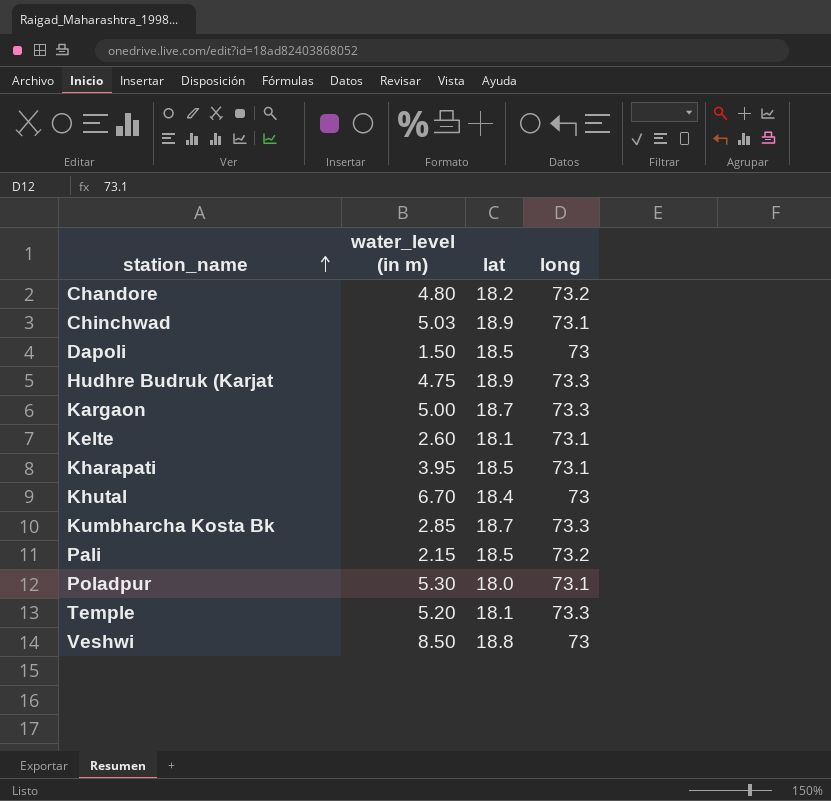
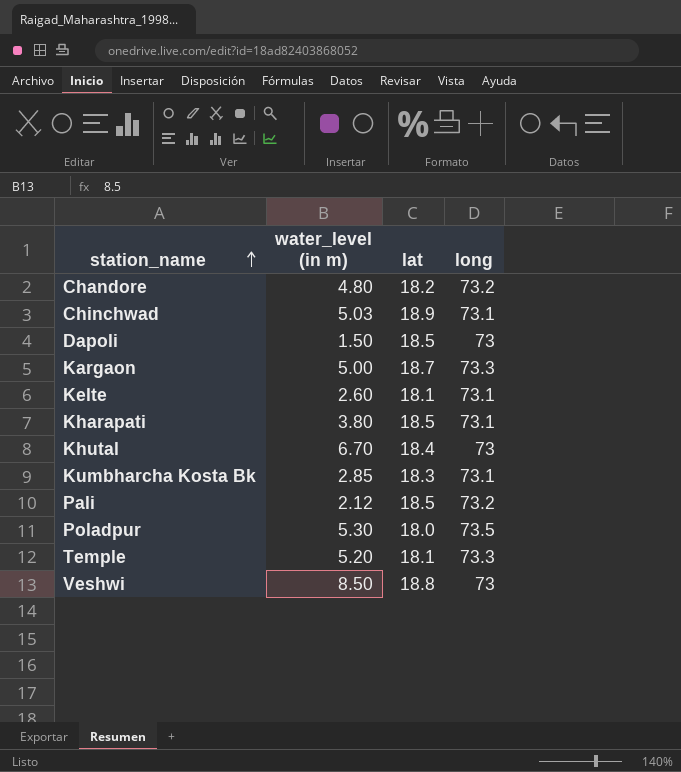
row Hudhre Budruk (Karjat: 4.75 | 18.9 | 73.3 -> none
Kharapati | water_level (in m): 3.95 -> 3.80
Kumbharcha Kosta Bk | lat: 18.7 -> 18.3
Kumbharcha Kosta Bk | long: 73.3 -> 73.1
Pali | water_level (in m): 2.15 -> 2.12
Poladpur | long: 73.1 -> 73.5

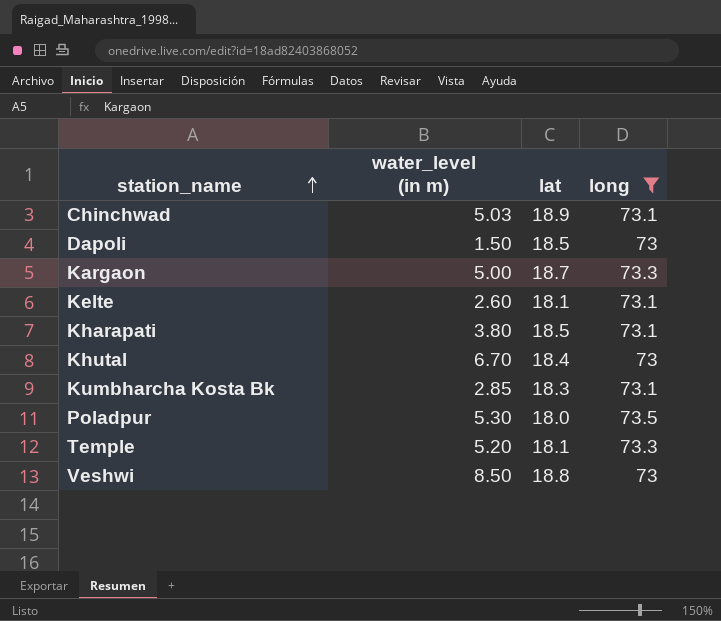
filter: none -> long != 73.2

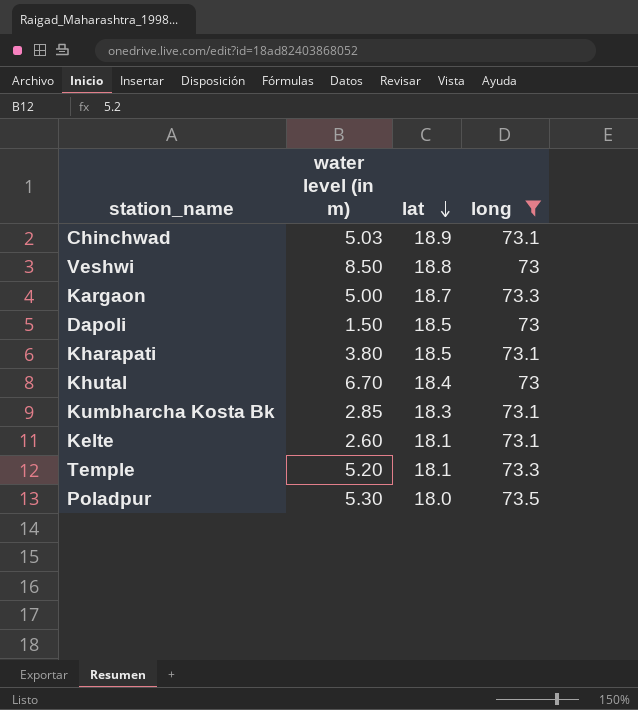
row order: station_name ascending -> lat descending
column name: water_level (in m) -> water level (in m)

